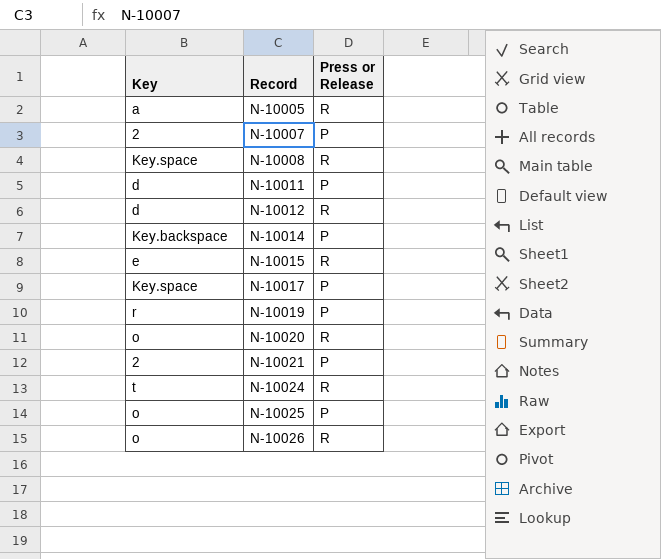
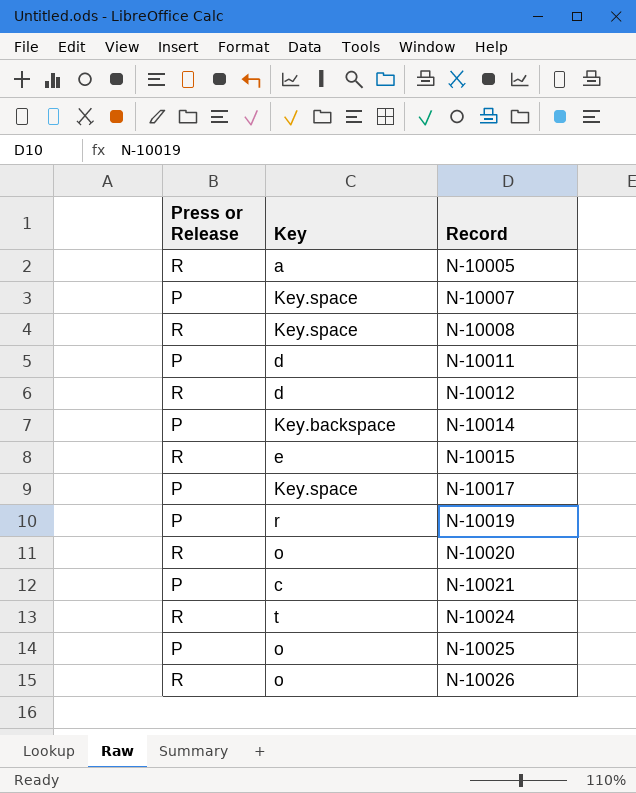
column Press or Release | position: 3 -> 1
N-10007 | Key: 2 -> Key.space
N-10021 | Key: 2 -> c

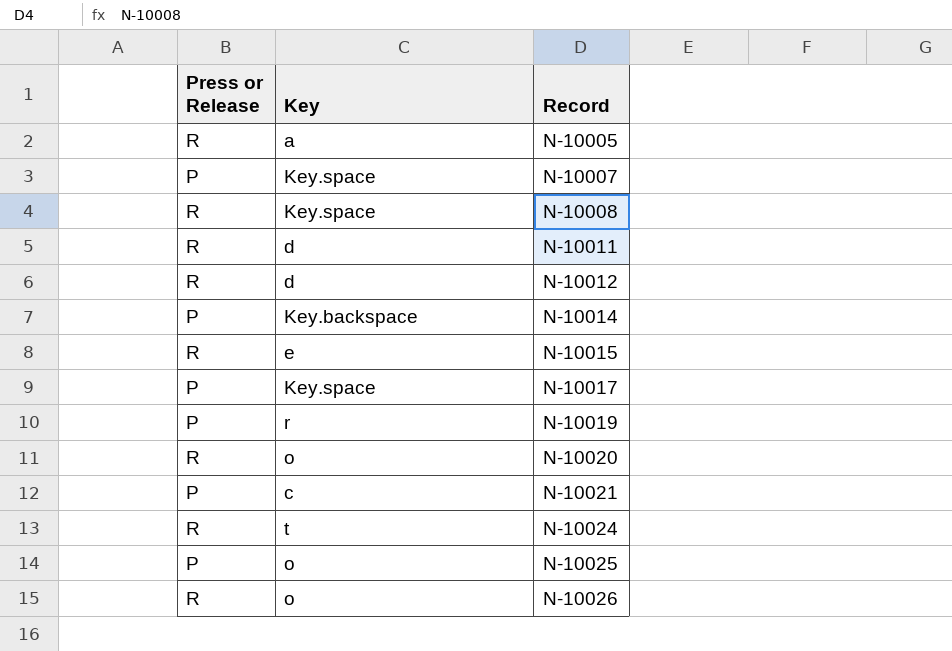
N-10011 | Press or Release: P -> R

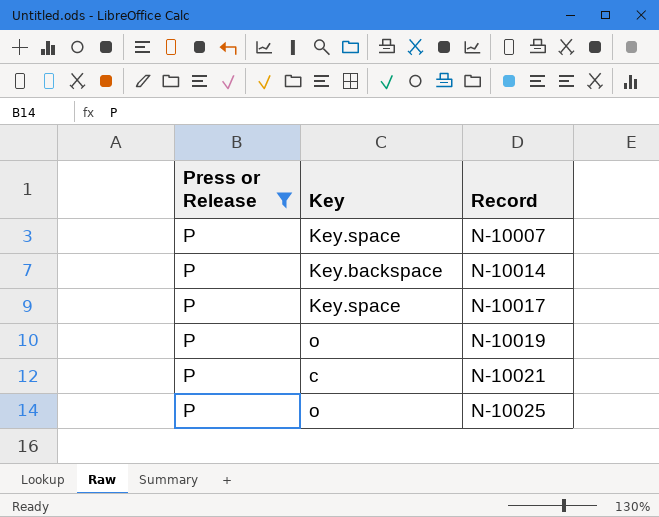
filter: none -> Press or Release = P
N-10019 | Key: r -> o

